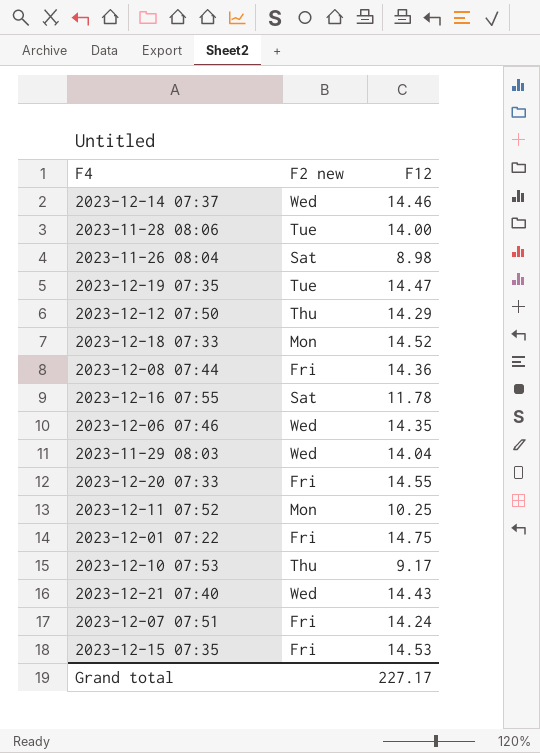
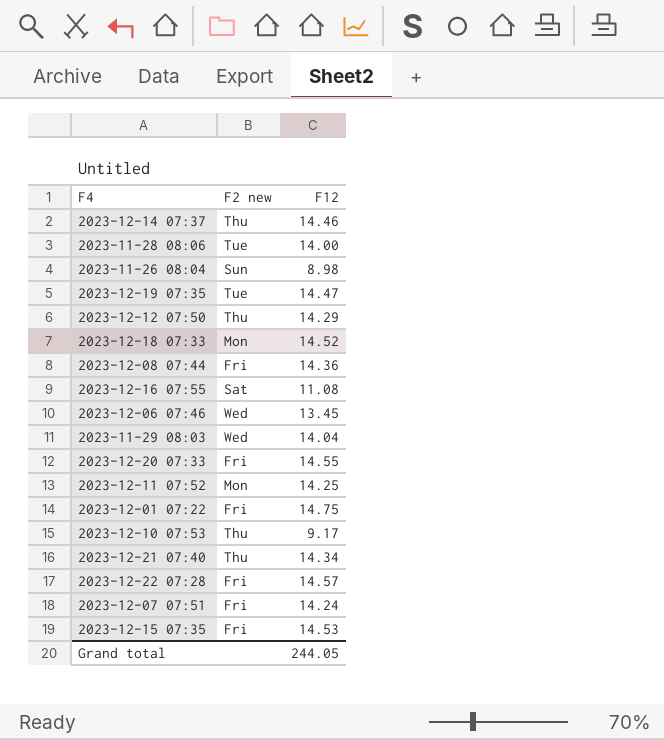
2023-12-14 07:37 | F2 new: Wed -> Thu
2023-11-26 08:04 | F2 new: Sat -> Sun
2023-12-16 07:55 | F12: 11.78 -> 11.08
2023-12-06 07:46 | F12: 14.35 -> 13.45
2023-12-11 07:52 | F12: 10.25 -> 14.25
2023-12-21 07:40 | F2 new: Wed -> Thu
2023-12-21 07:40 | F12: 14.43 -> 14.34
row 2023-12-22 07:28: none -> Fri | 14.57
Grand total | F12: 227.17 -> 244.05

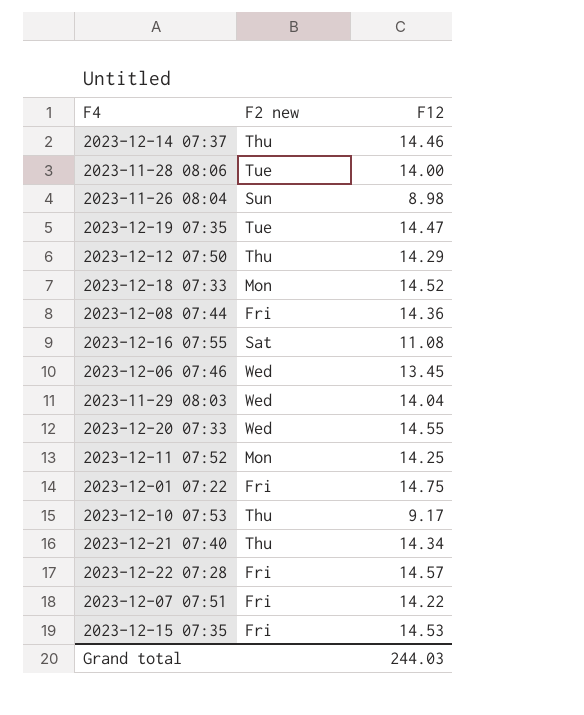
2023-12-20 07:33 | F2 new: Fri -> Wed
2023-12-07 07:51 | F12: 14.24 -> 14.22
Grand total | F12: 244.05 -> 244.03

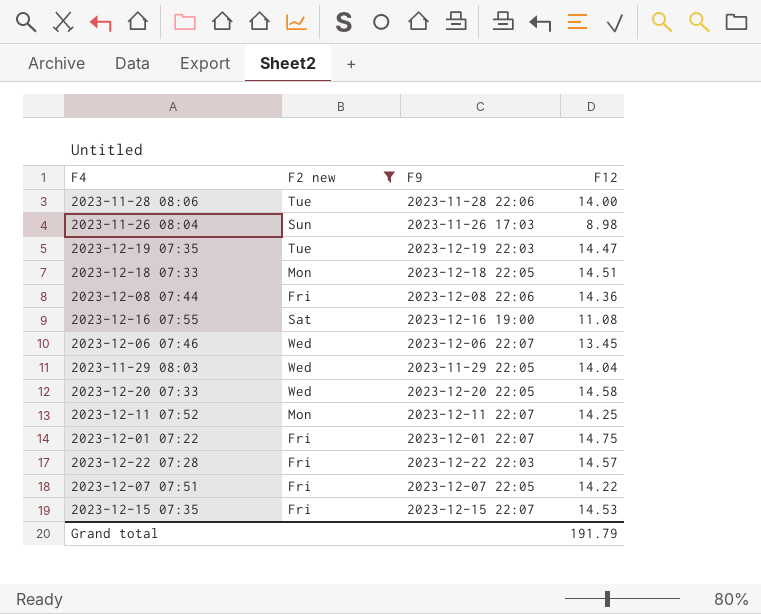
filter: none -> F2 new != Thu
column F9 | position: none -> 3
2023-12-18 07:33 | F12: 14.52 -> 14.51
2023-12-20 07:33 | F12: 14.55 -> 14.58
Grand total | F12: 244.03 -> 191.79

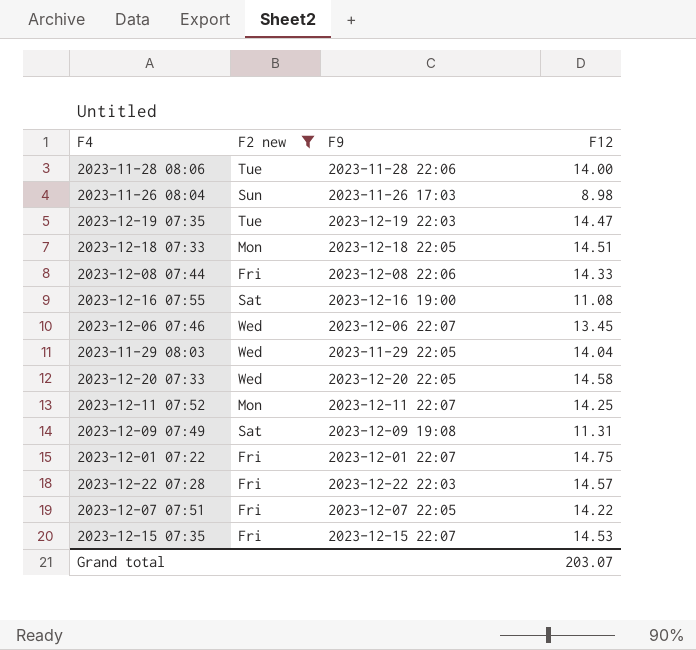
2023-12-08 07:44 | F12: 14.36 -> 14.33
row 2023-12-09 07:49: none -> Sat | 2023-12-09 19:08 | 11.31
Grand total | F12: 191.79 -> 203.07

